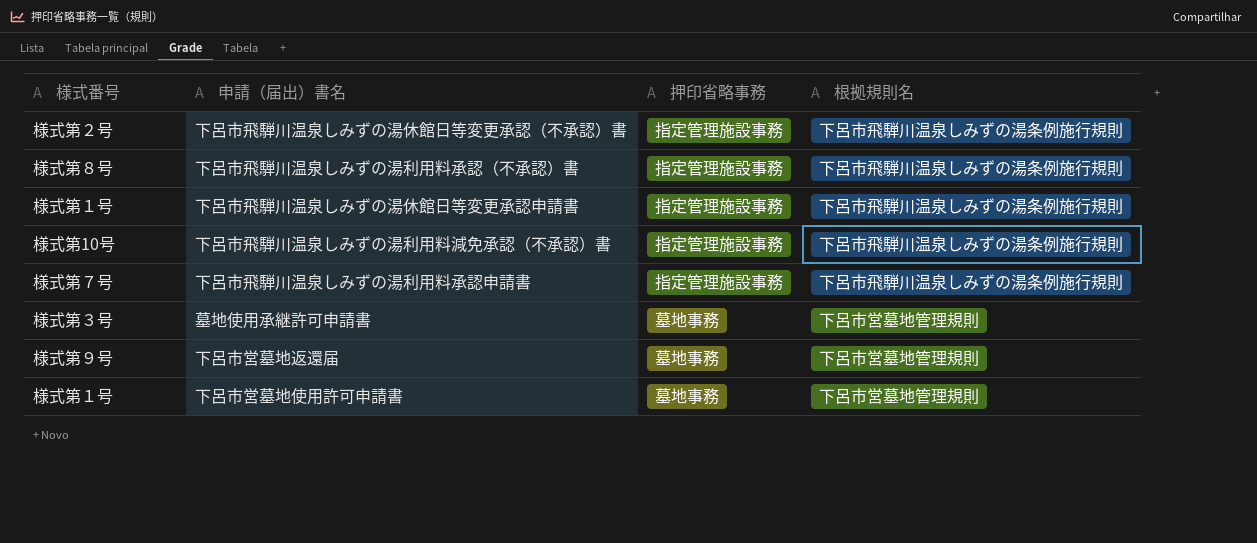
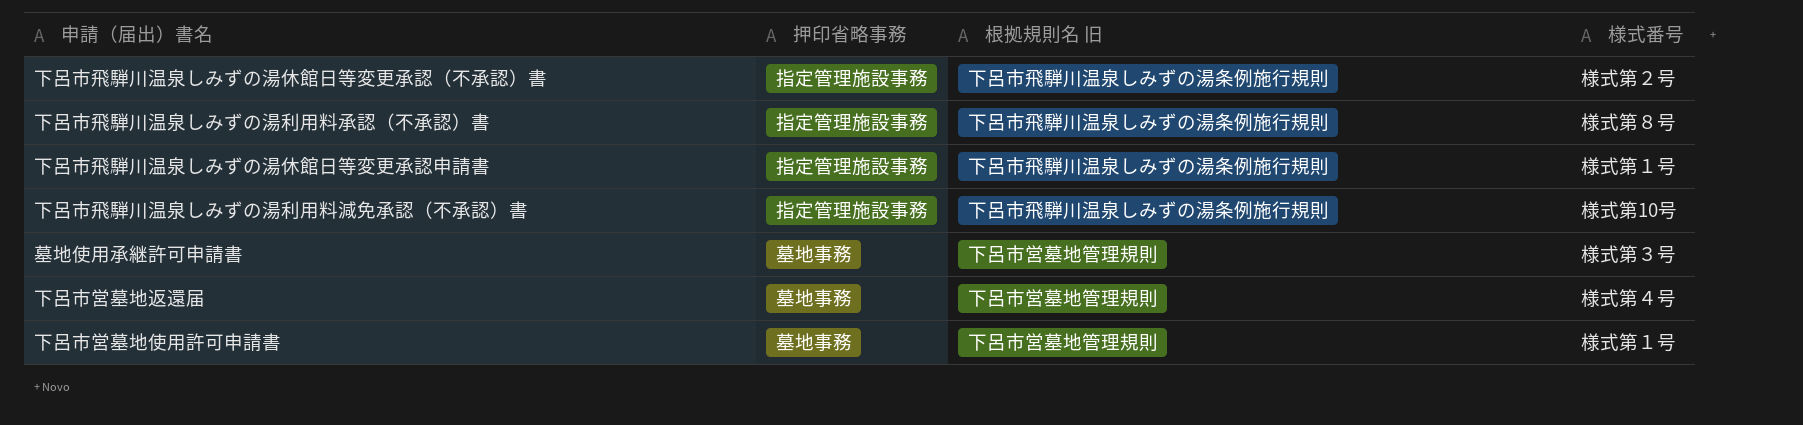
column name: 根拠規則名 -> 根拠規則名 旧
column 様式番号 | position: 1 -> 4
row 下呂市飛騨川温泉しみずの湯利用料承認申請書: 様式第７号 | 指定管理施設事務 | 下呂市飛騨川温泉しみずの湯条例施行規則 -> none
下呂市営墓地返還届 | 様式番号: 様式第９号 -> 様式第４号

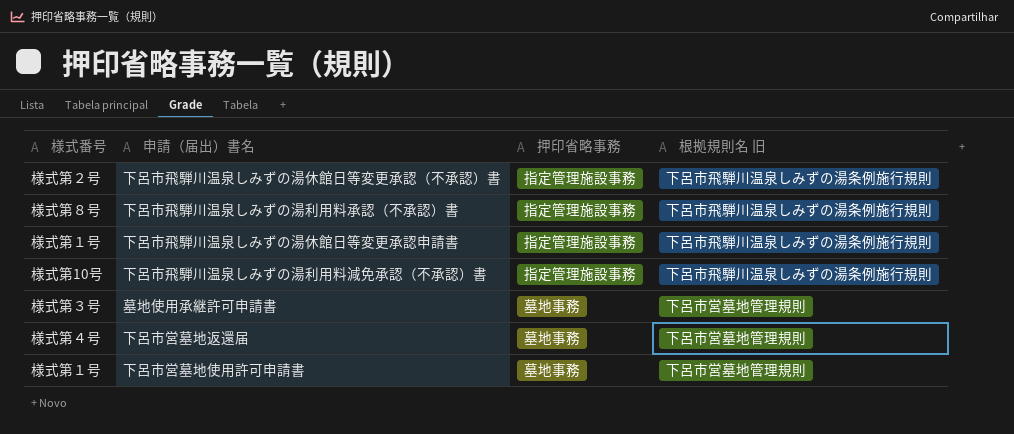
column 様式番号 | position: 4 -> 1

